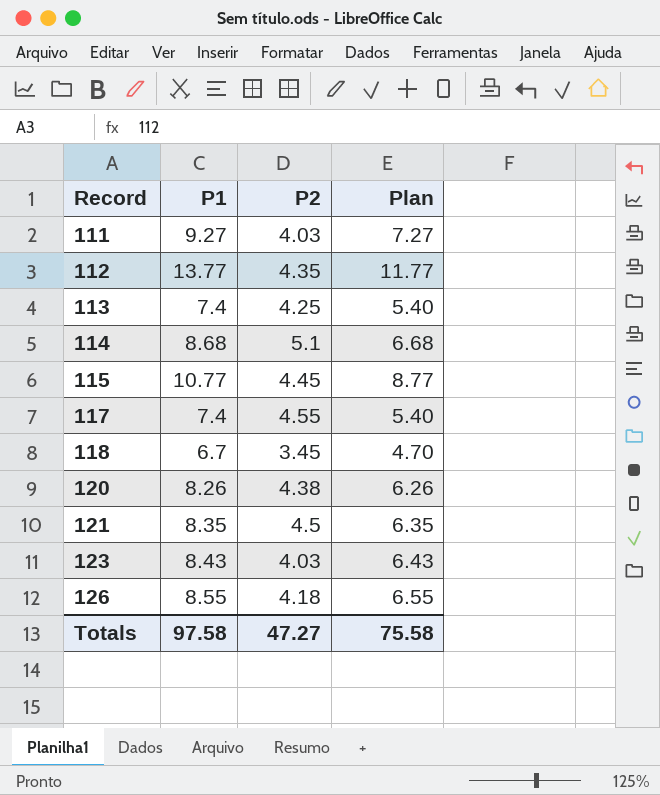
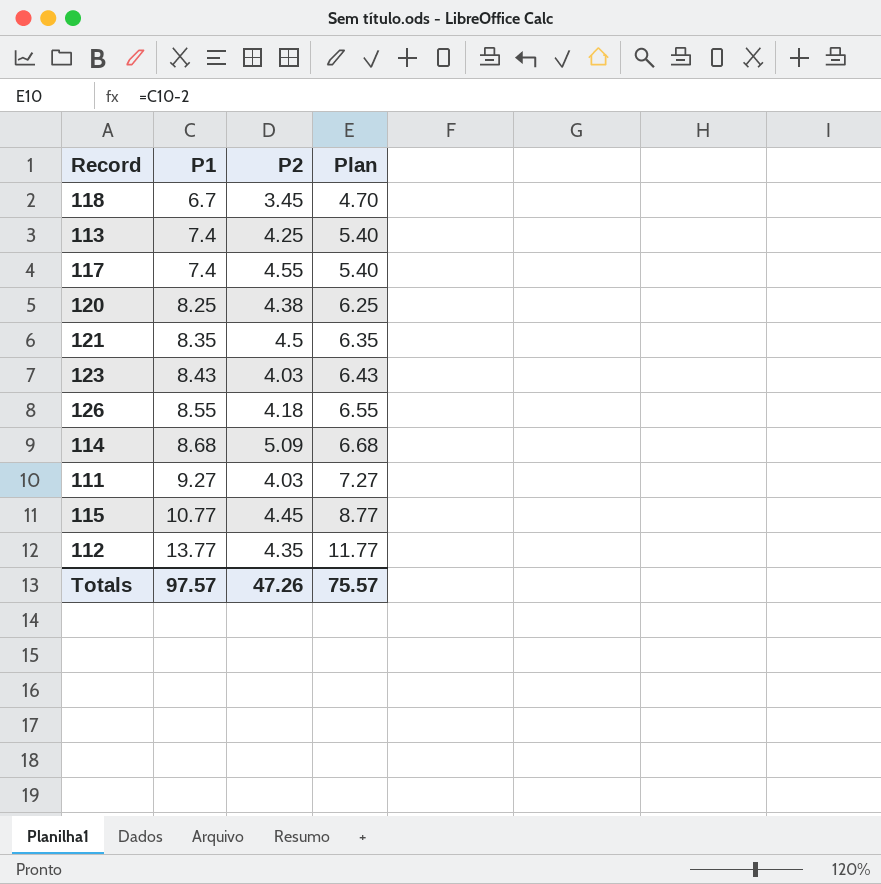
row order: Record ascending -> P1 ascending
120 | P1: 8.26 -> 8.25
120 | Plan: 6.26 -> 6.25
114 | P2: 5.1 -> 5.09
Totals | P1: 97.58 -> 97.57
Totals | P2: 47.27 -> 47.26
Totals | Plan: 75.58 -> 75.57

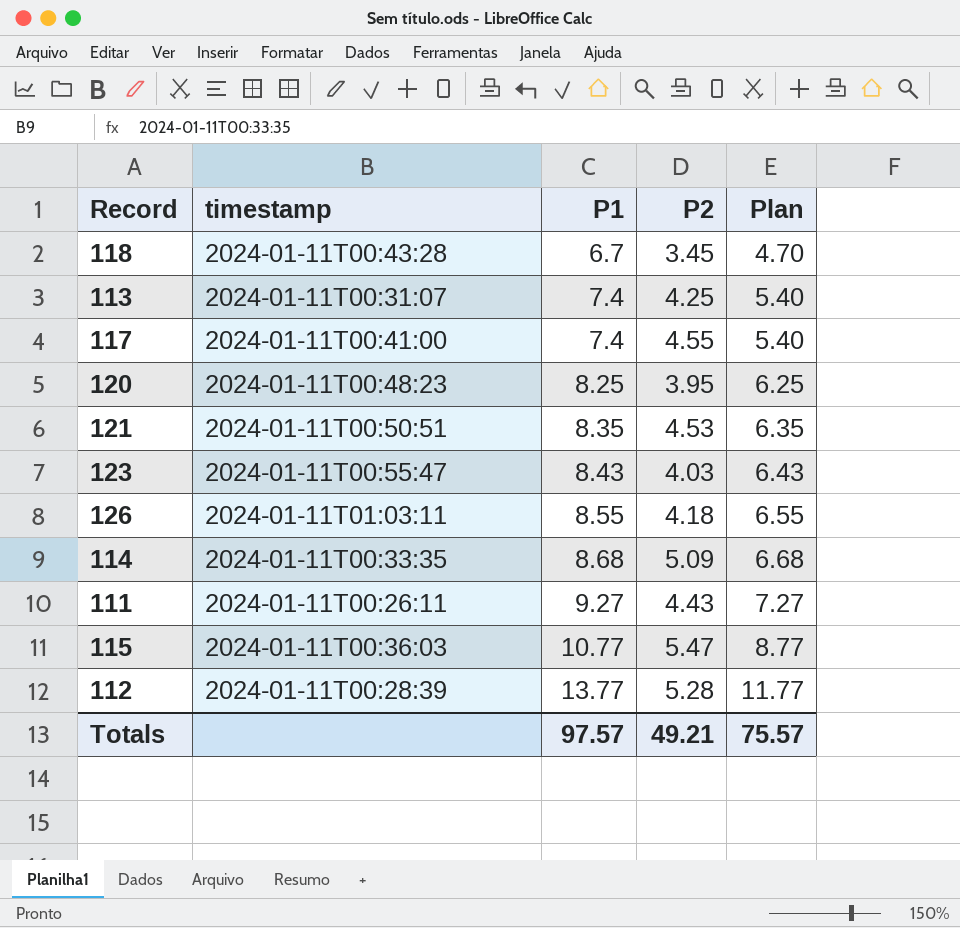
column timestamp | position: none -> 2
120 | P2: 4.38 -> 3.95
121 | P2: 4.5 -> 4.53
111 | P2: 4.03 -> 4.43
115 | P2: 4.45 -> 5.47
112 | P2: 4.35 -> 5.28
Totals | P2: 47.26 -> 49.21

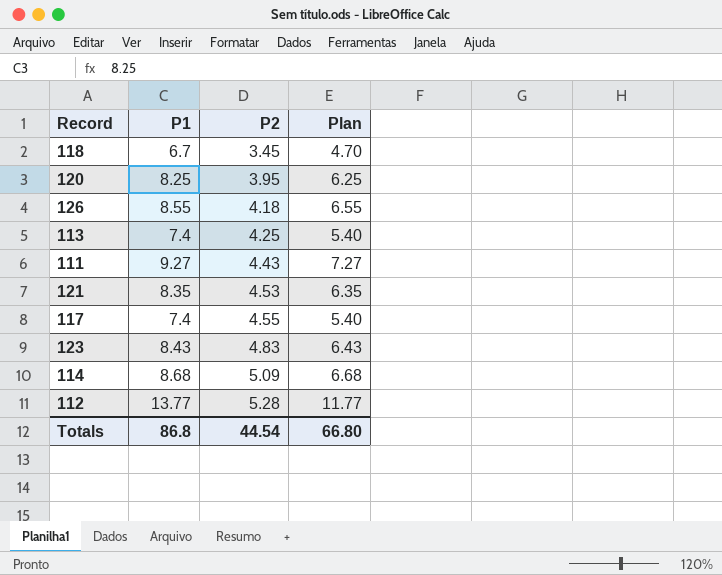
row order: P1 ascending -> P2 ascending
column timestamp | position: 2 -> none
row 115: 2024-01-11T00:36:03 | 10.77 | 5.47 | 8.77 -> none
123 | P2: 4.03 -> 4.83
Totals | P1: 97.57 -> 86.8
Totals | P2: 49.21 -> 44.54
Totals | Plan: 75.57 -> 66.80

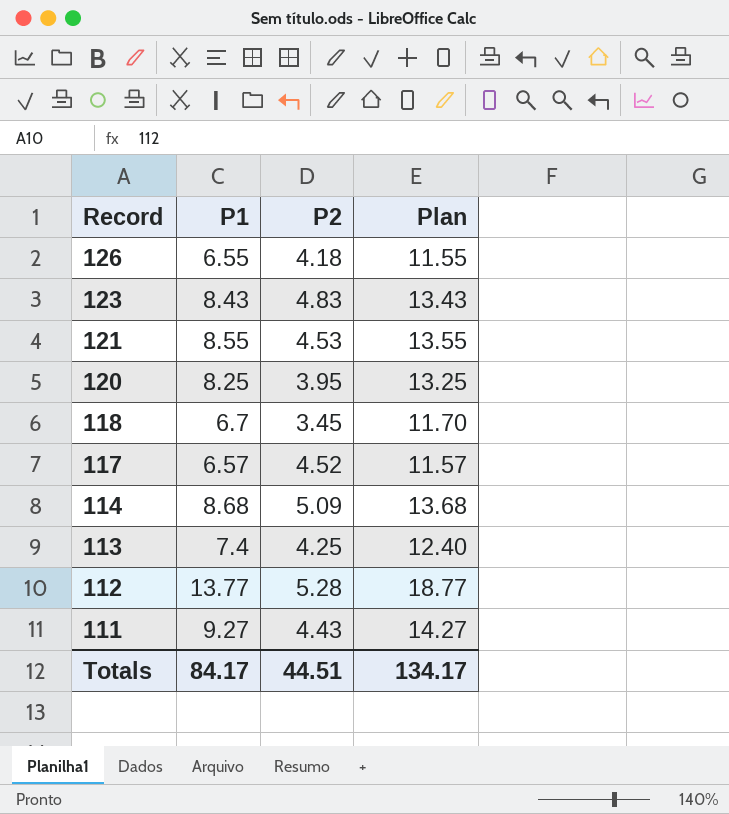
row order: P2 ascending -> Record descending
column Plan | formula: [P1] - 2 -> [P1] + 5
126 | P1: 8.55 -> 6.55
121 | P1: 8.35 -> 8.55
117 | P1: 7.4 -> 6.57
117 | P2: 4.55 -> 4.52
Totals | P1: 86.8 -> 84.17
Totals | P2: 44.54 -> 44.51
Totals | Plan: 66.80 -> 134.17

